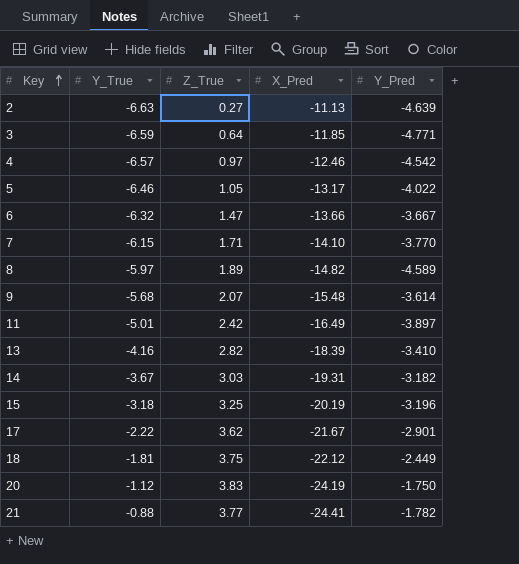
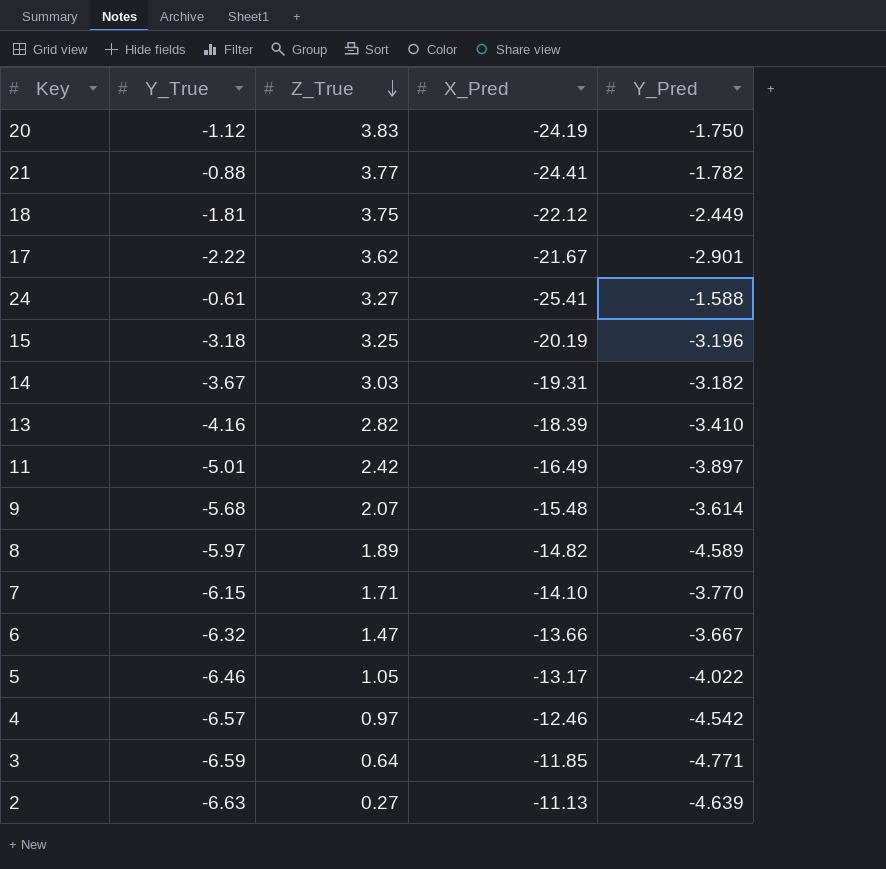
row order: Key ascending -> Z_True descending
row 24: none -> -0.61 | 3.27 | -25.41 | -1.588

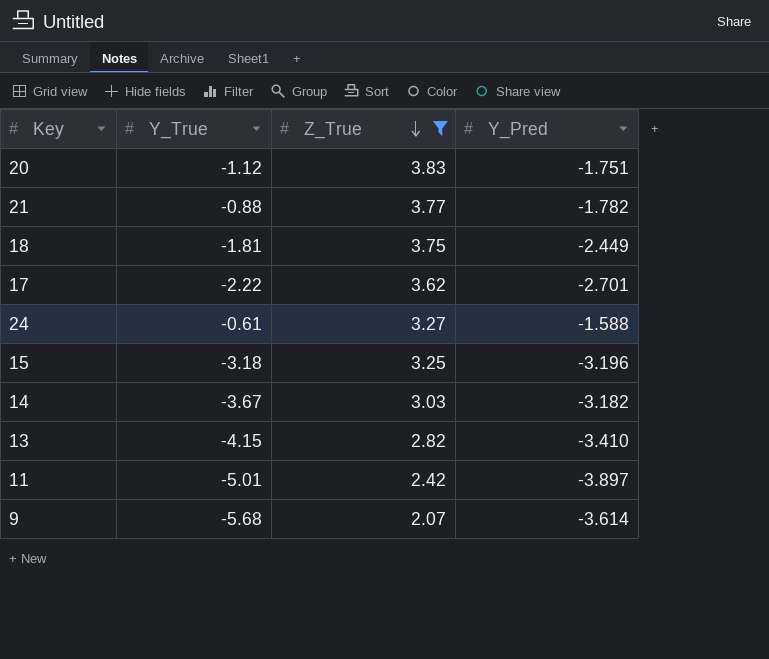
filter: none -> Z_True >= 2.07
column X_Pred | position: 4 -> none
20 | Y_Pred: -1.750 -> -1.751
17 | Y_Pred: -2.901 -> -2.701
13 | Y_True: -4.16 -> -4.15

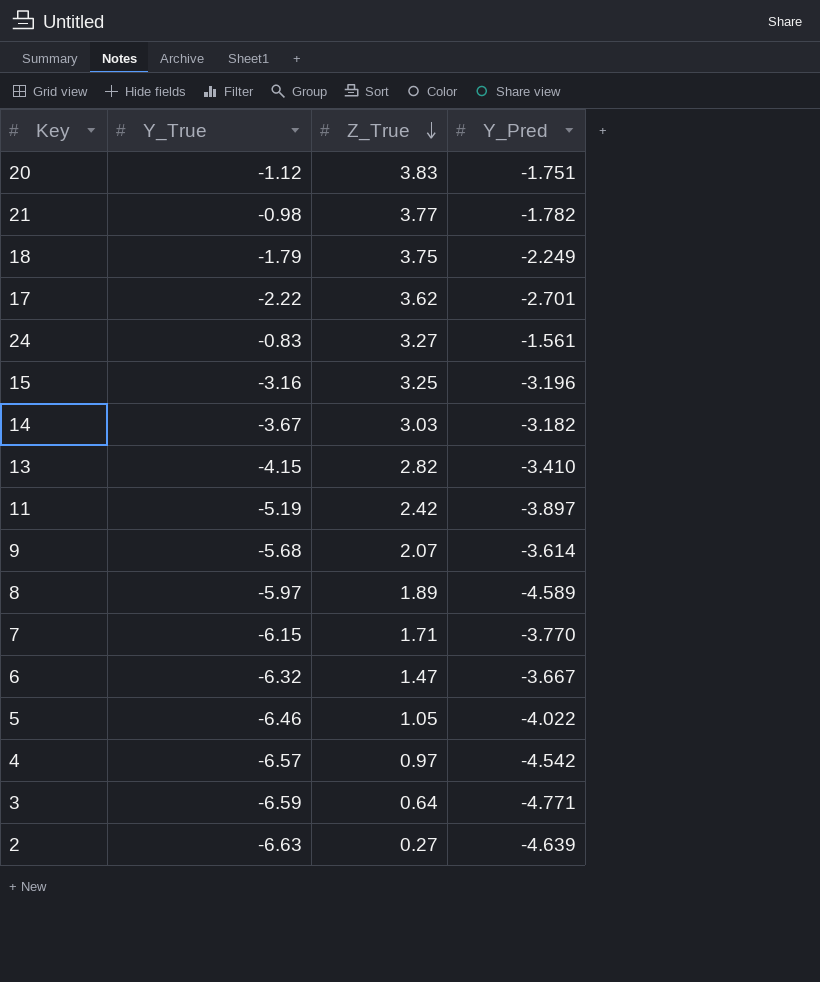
filter: Z_True >= 2.07 -> none
21 | Y_True: -0.88 -> -0.98
18 | Y_True: -1.81 -> -1.79
18 | Y_Pred: -2.449 -> -2.249
24 | Y_True: -0.61 -> -0.83
24 | Y_Pred: -1.588 -> -1.561
15 | Y_True: -3.18 -> -3.16
11 | Y_True: -5.01 -> -5.19

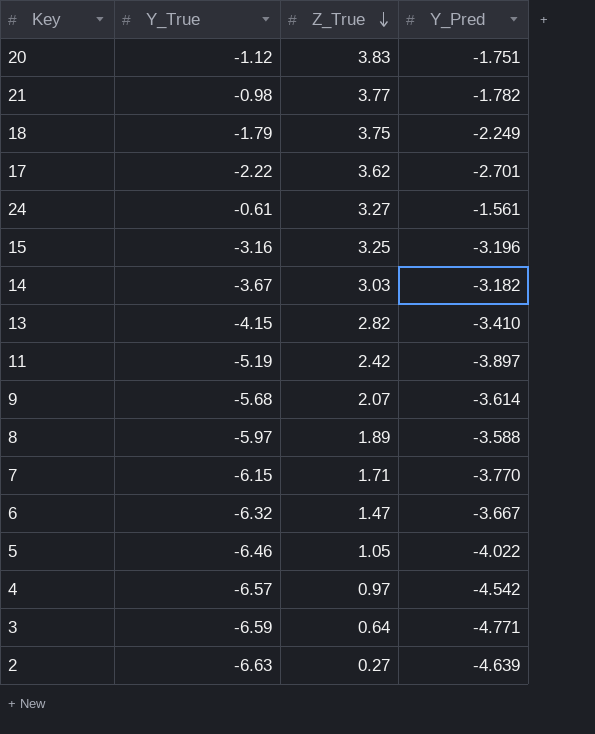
24 | Y_True: -0.83 -> -0.61
8 | Y_Pred: -4.589 -> -3.588

